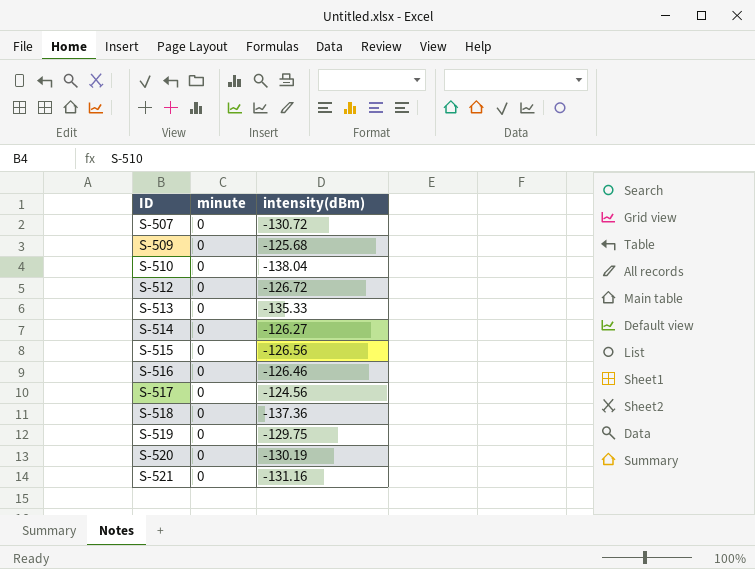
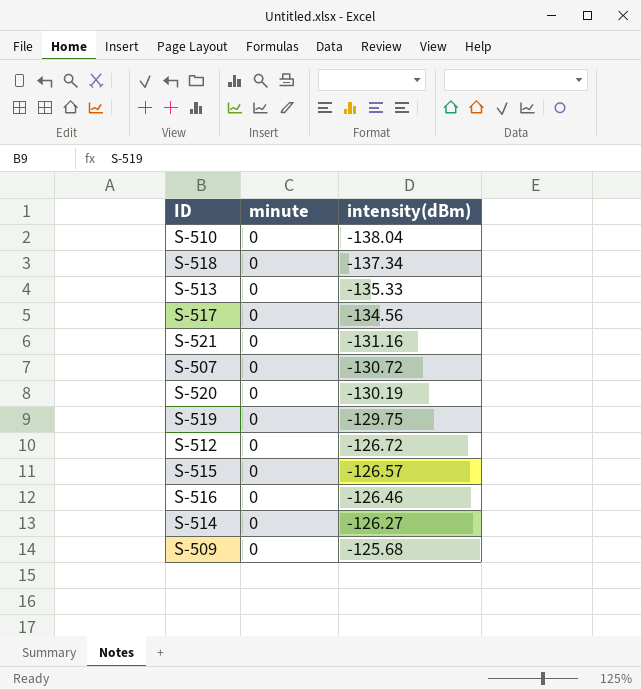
row order: ID ascending -> intensity(dBm) ascending
S-518 | intensity(dBm): -137.36 -> -137.34
S-517 | intensity(dBm): -124.56 -> -134.56
S-515 | intensity(dBm): -126.56 -> -126.57

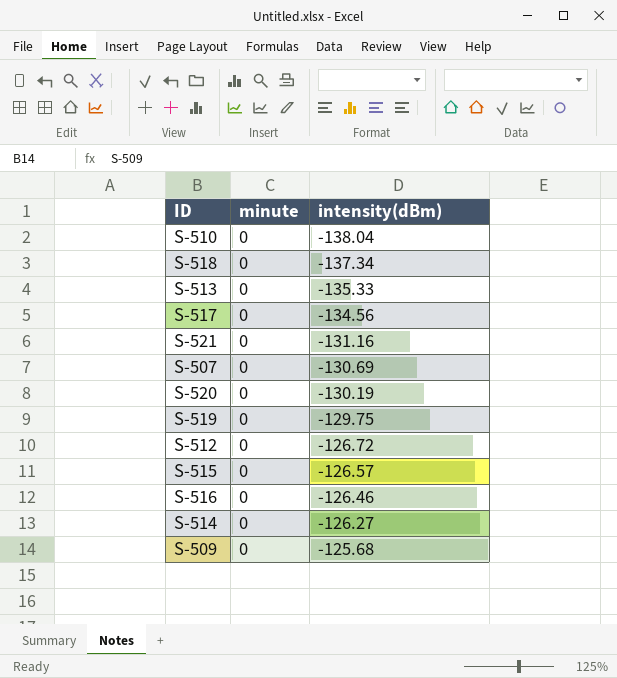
S-507 | intensity(dBm): -130.72 -> -130.69

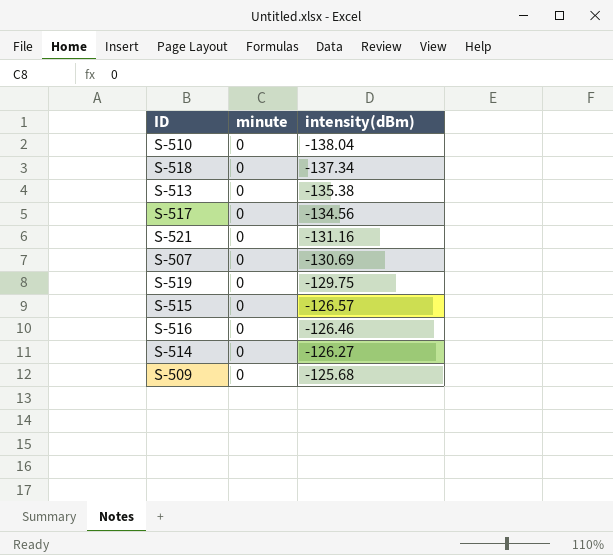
row S-520: 0 | -130.19 -> none
row S-512: 0 | -126.72 -> none
S-513 | intensity(dBm): -135.33 -> -135.38

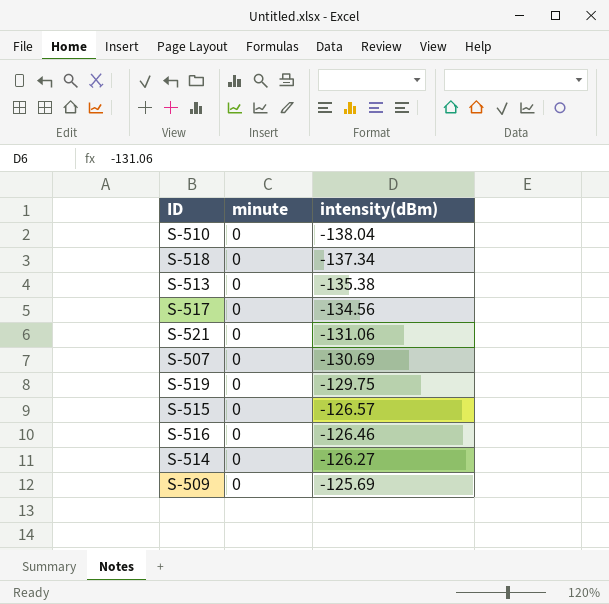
S-521 | intensity(dBm): -131.16 -> -131.06
S-509 | intensity(dBm): -125.68 -> -125.69

